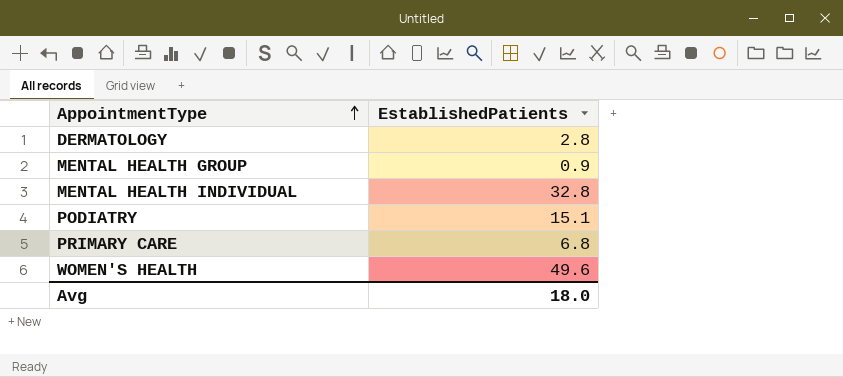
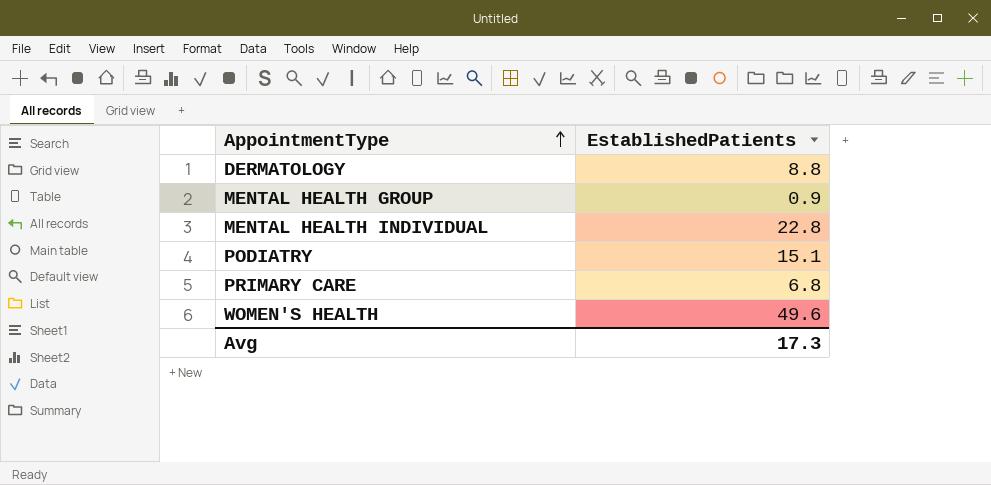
DERMATOLOGY | EstablishedPatients: 2.8 -> 8.8
MENTAL HEALTH INDIVIDUAL | EstablishedPatients: 32.8 -> 22.8
Avg | EstablishedPatients: 18.0 -> 17.3

